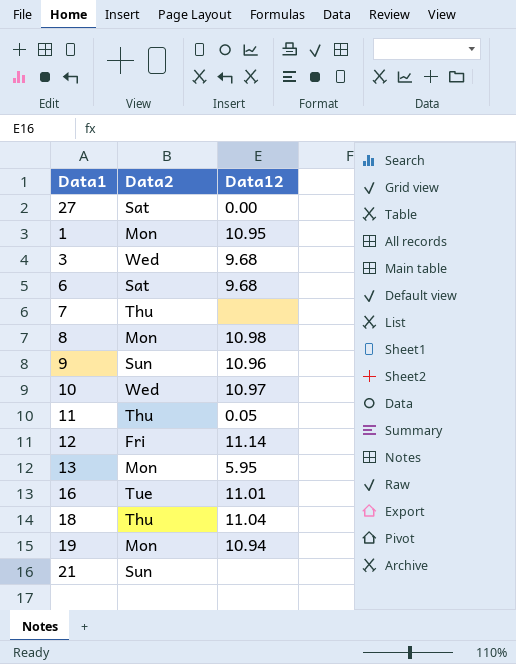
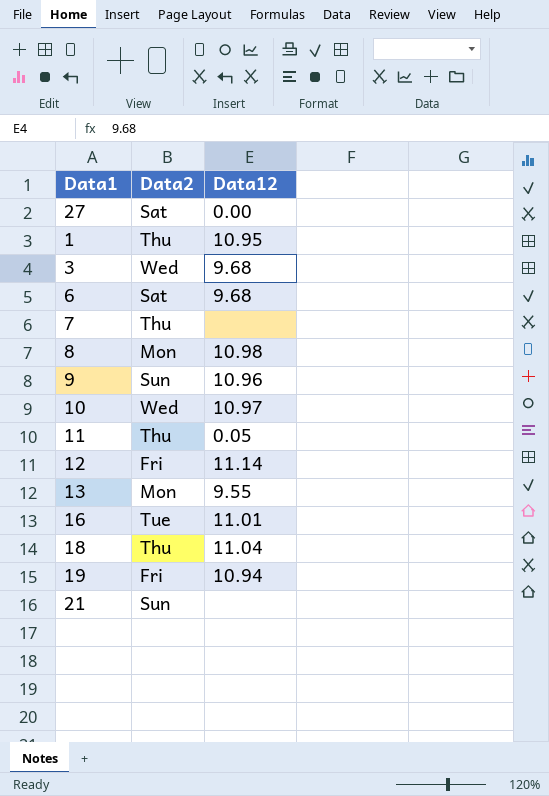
1 | Data2: Mon -> Thu
13 | Data12: 5.95 -> 9.55
19 | Data2: Mon -> Fri

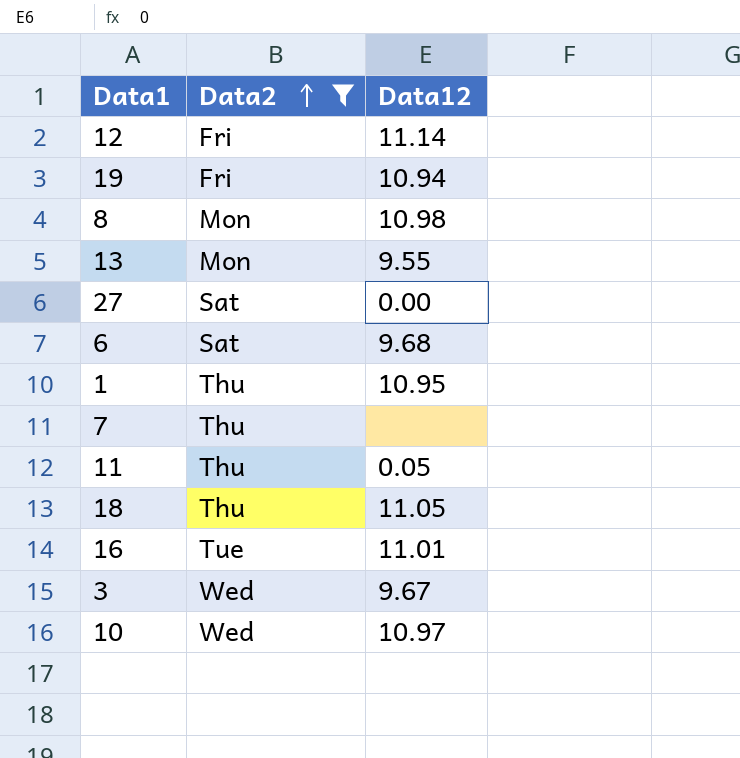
filter: none -> Data2 != Sun
row order: none -> Data2 ascending
18 | Data12: 11.04 -> 11.05
3 | Data12: 9.68 -> 9.67

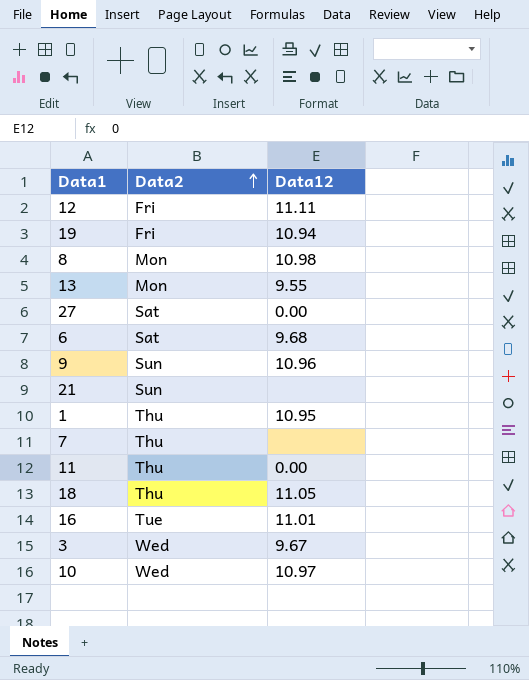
filter: Data2 != Sun -> none
12 | Data12: 11.14 -> 11.11
11 | Data12: 0.05 -> 0.00

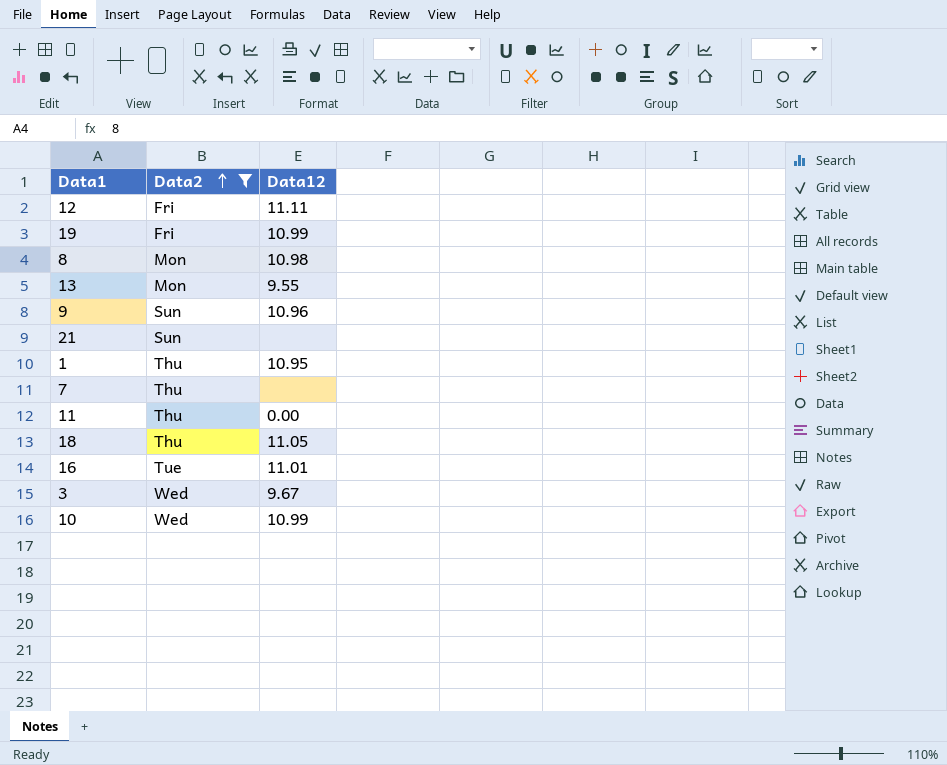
filter: none -> Data2 != Sat
19 | Data12: 10.94 -> 10.99
10 | Data12: 10.97 -> 10.99

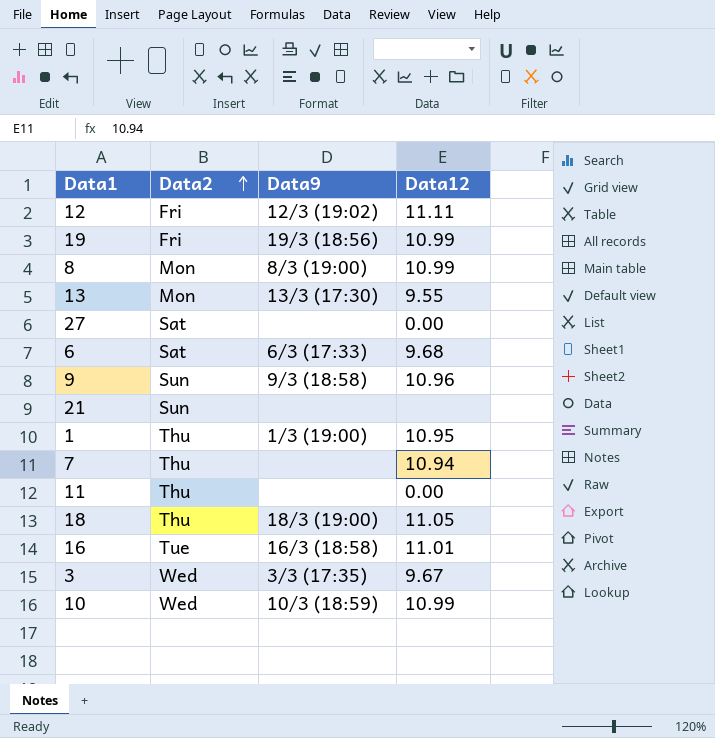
filter: Data2 != Sat -> none
column Data9 | position: none -> 3
8 | Data12: 10.98 -> 10.99
7 | Data12: none -> 10.94

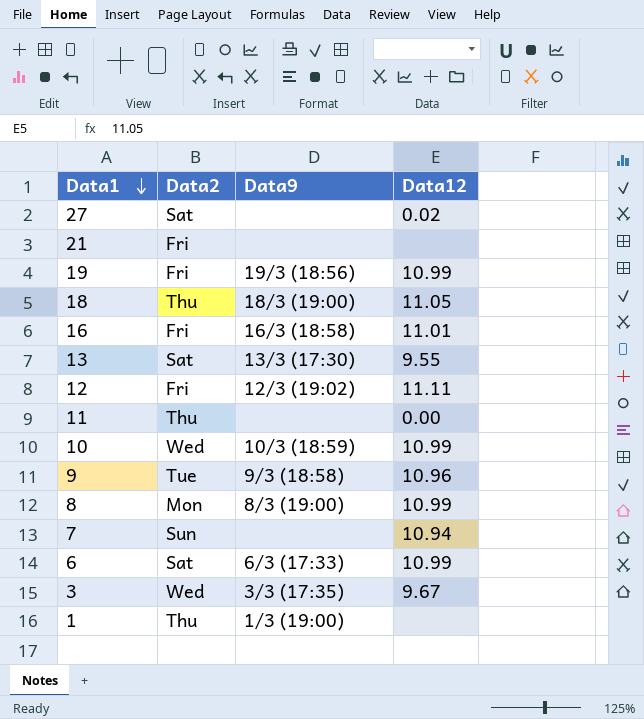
row order: Data2 ascending -> Data1 descending
27 | Data12: 0.00 -> 0.02
21 | Data2: Sun -> Fri
16 | Data2: Tue -> Fri
13 | Data2: Mon -> Sat
9 | Data2: Sun -> Tue
7 | Data2: Thu -> Sun
6 | Data12: 9.68 -> 10.99
1 | Data12: 10.95 -> none

